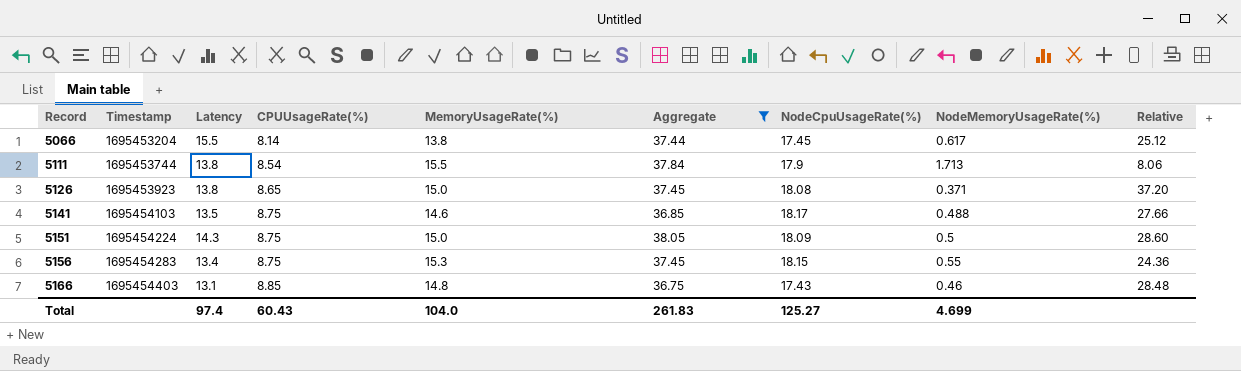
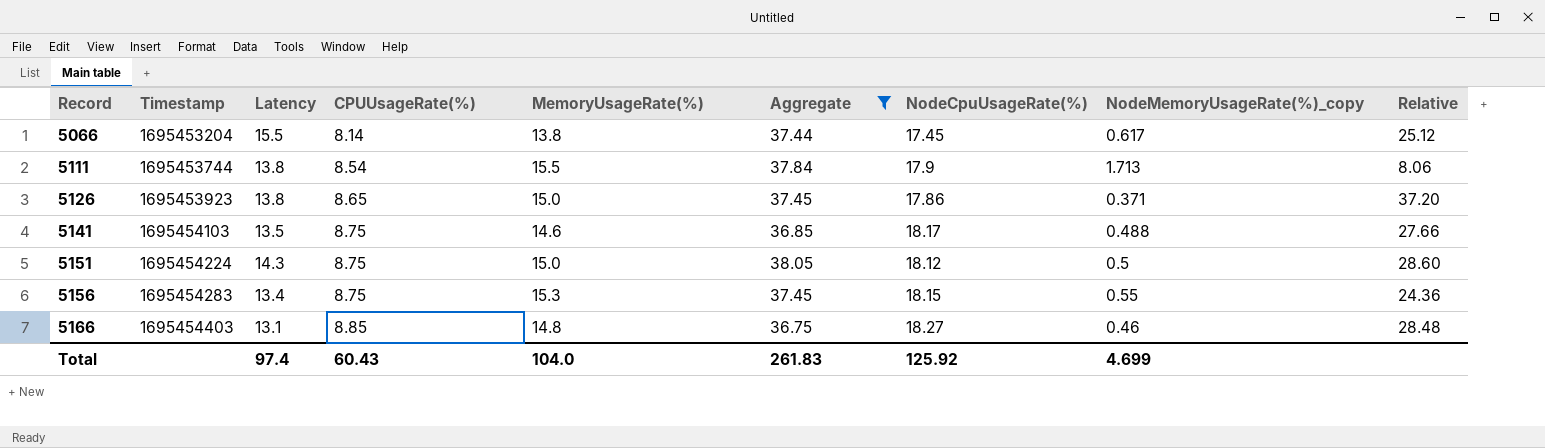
column name: NodeMemoryUsageRate(%) -> NodeMemoryUsageRate(%)_copy
5126 | NodeCpuUsageRate(%): 18.08 -> 17.86
5151 | NodeCpuUsageRate(%): 18.09 -> 18.12
5166 | NodeCpuUsageRate(%): 17.43 -> 18.27
Total | NodeCpuUsageRate(%): 125.27 -> 125.92

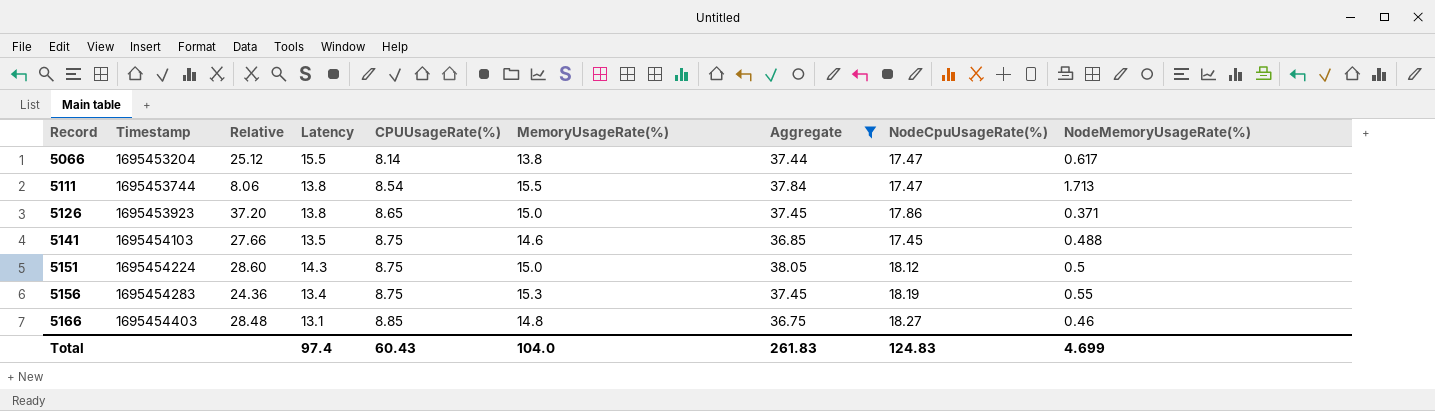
column Relative | position: 9 -> 3
column name: NodeMemoryUsageRate(%)_copy -> NodeMemoryUsageRate(%)
5066 | NodeCpuUsageRate(%): 17.45 -> 17.47
5111 | NodeCpuUsageRate(%): 17.9 -> 17.47
5141 | NodeCpuUsageRate(%): 18.17 -> 17.45
5156 | NodeCpuUsageRate(%): 18.15 -> 18.19
Total | NodeCpuUsageRate(%): 125.92 -> 124.83

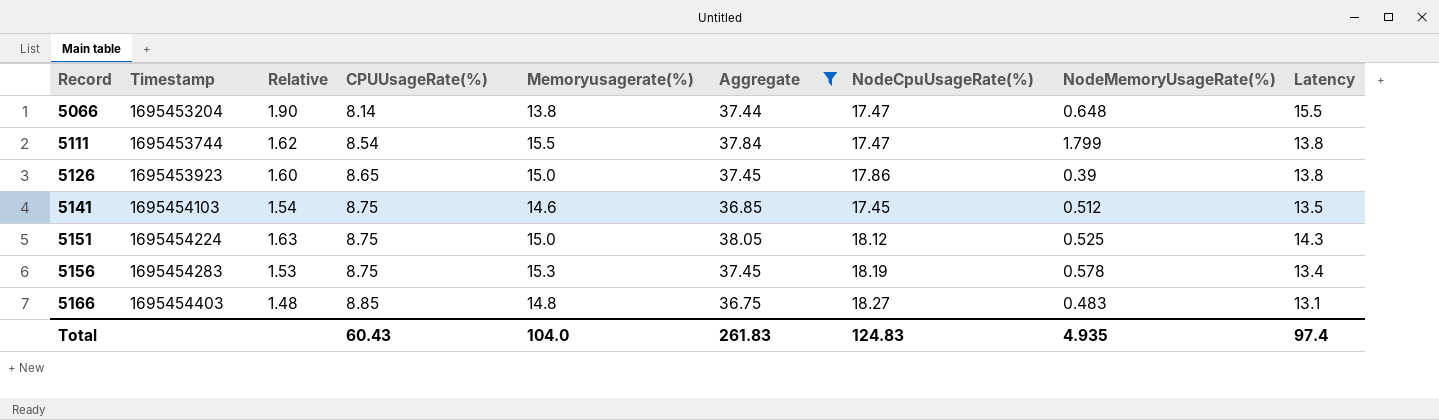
column Relative | formula: [Latency] / [NodeMemoryUsageRate(%)] -> [Latency] / [CPUUsageRate(%)]
column name: MemoryUsageRate(%) -> Memoryusagerate(%)
column Latency | position: 4 -> 9
5066 | NodeMemoryUsageRate(%): 0.617 -> 0.648
5111 | NodeMemoryUsageRate(%): 1.713 -> 1.799
5126 | NodeMemoryUsageRate(%): 0.371 -> 0.39
5141 | NodeMemoryUsageRate(%): 0.488 -> 0.512
5151 | NodeMemoryUsageRate(%): 0.5 -> 0.525
5156 | NodeMemoryUsageRate(%): 0.55 -> 0.578
5166 | NodeMemoryUsageRate(%): 0.46 -> 0.483
Total | NodeMemoryUsageRate(%): 4.699 -> 4.935

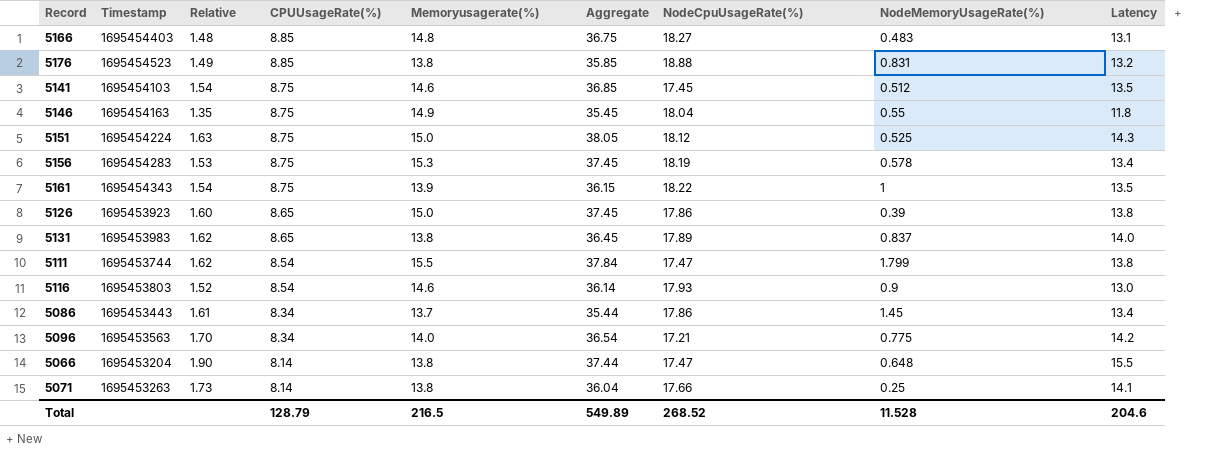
filter: Aggregate >= 36.75 -> none
row order: Record ascending -> CPUUsageRate(%) descending
Total | CPUUsageRate(%): 60.43 -> 128.79
Total | Memoryusagerate(%): 104.0 -> 216.5
Total | Aggregate: 261.83 -> 549.89
Total | NodeCpuUsageRate(%): 124.83 -> 268.52
Total | NodeMemoryUsageRate(%): 4.935 -> 11.528
Total | Latency: 97.4 -> 204.6

